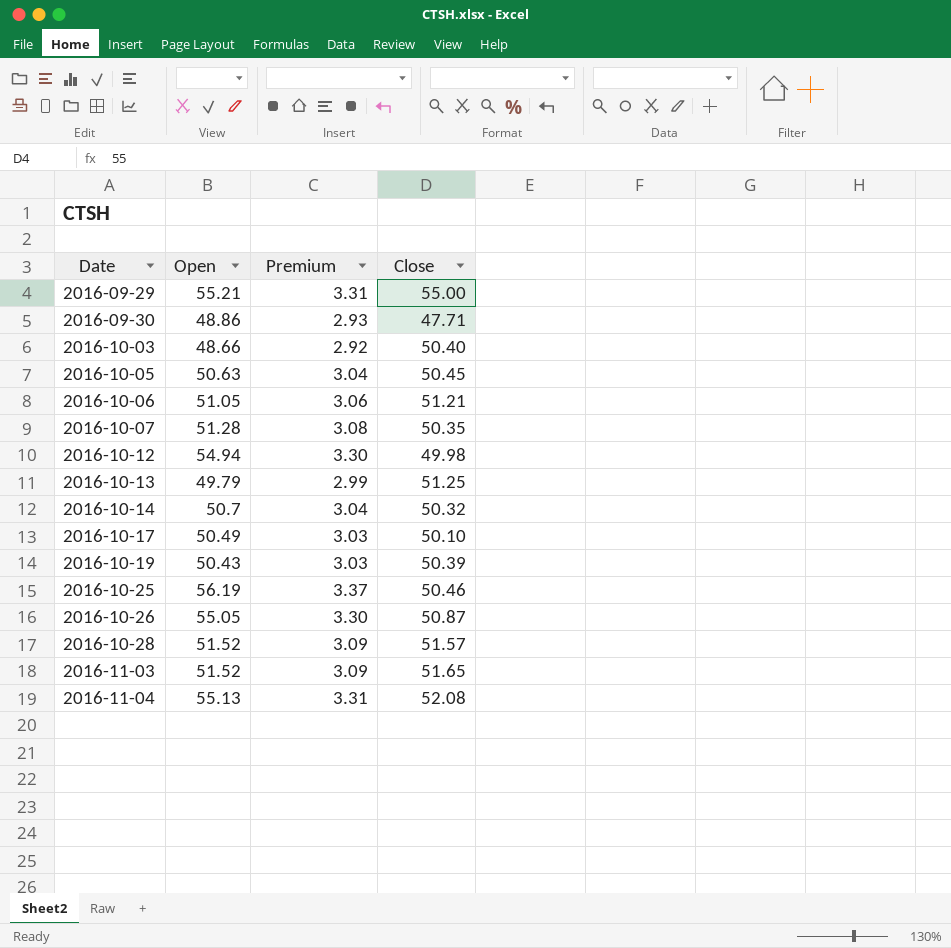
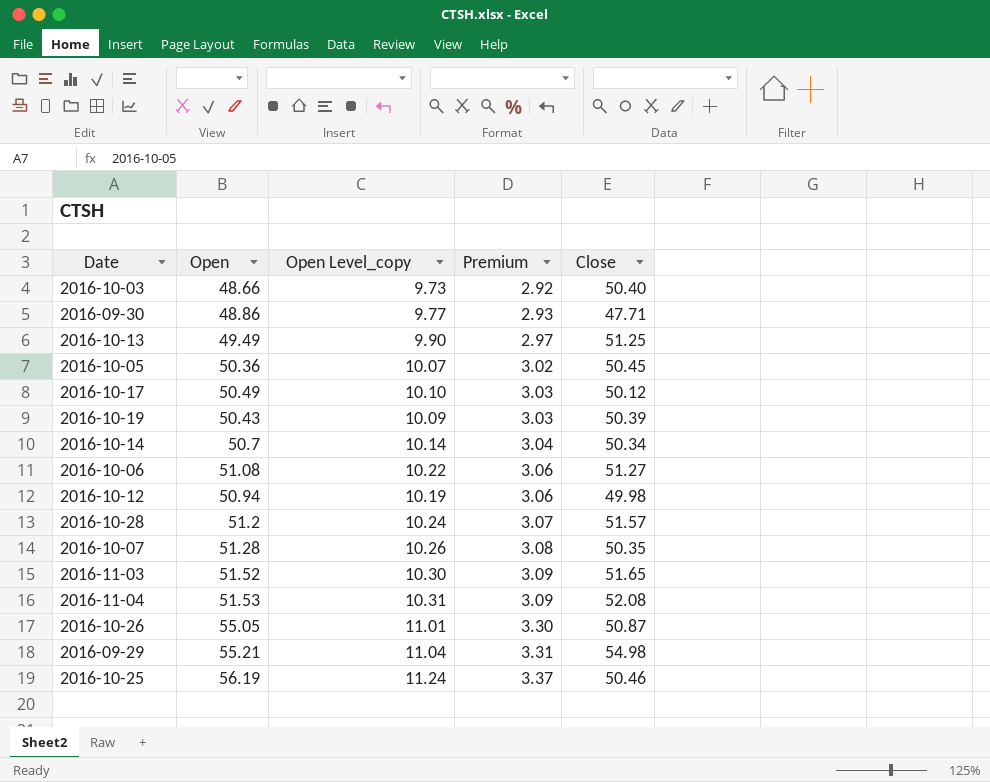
row order: Date ascending -> Premium ascending
column Open Level_copy | formula: none -> [Open] * 0.2
2016-10-13 | Open: 49.79 -> 49.49
2016-10-13 | Premium: 2.99 -> 2.97
2016-10-05 | Open: 50.63 -> 50.36
2016-10-05 | Premium: 3.04 -> 3.02
2016-10-17 | Close: 50.10 -> 50.12
2016-10-14 | Close: 50.32 -> 50.34
2016-10-06 | Open: 51.05 -> 51.08
2016-10-06 | Close: 51.21 -> 51.27
2016-10-12 | Open: 54.94 -> 50.94
2016-10-12 | Premium: 3.30 -> 3.06
2016-10-28 | Open: 51.52 -> 51.2
2016-10-28 | Premium: 3.09 -> 3.07
2016-11-04 | Open: 55.13 -> 51.53
2016-11-04 | Premium: 3.31 -> 3.09
2016-09-29 | Close: 55.00 -> 54.98

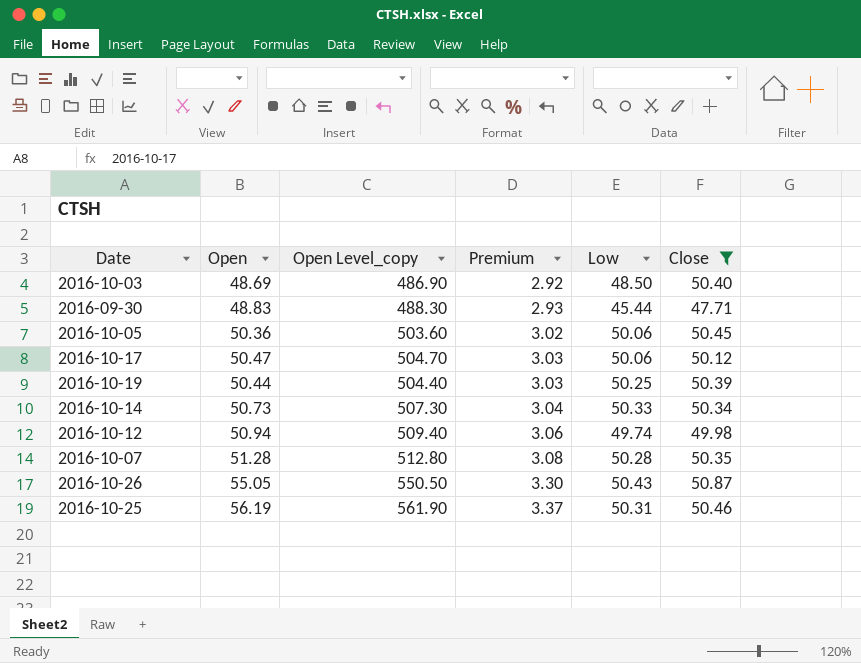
filter: none -> Close <= 50.87
column Open Level_copy | formula: [Open] * 0.2 -> [Open] * 10
column Low | position: none -> 5
2016-10-03 | Open: 48.66 -> 48.69
2016-09-30 | Open: 48.86 -> 48.83
2016-10-17 | Open: 50.49 -> 50.47
2016-10-19 | Open: 50.43 -> 50.44
2016-10-14 | Open: 50.7 -> 50.73

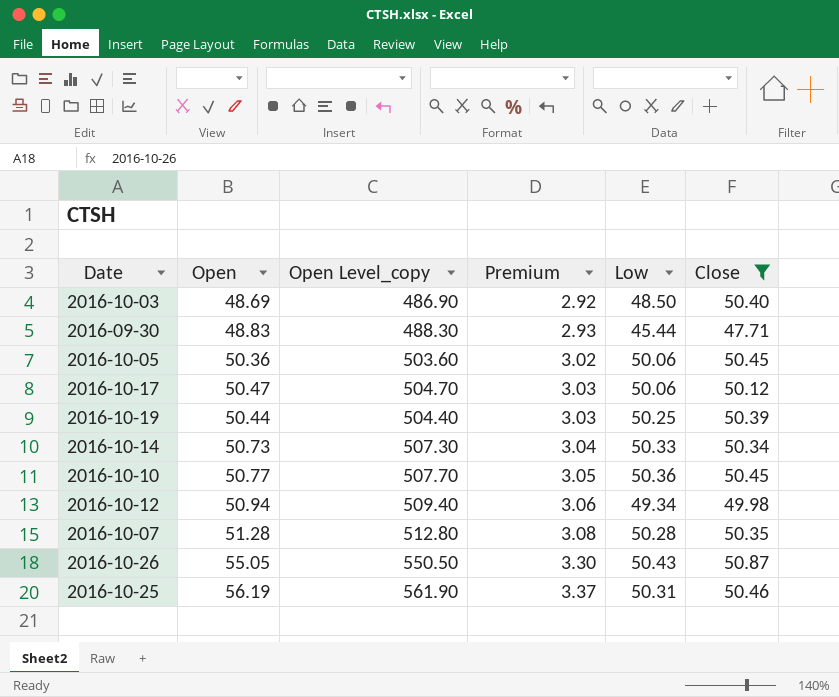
row 2016-10-10: none -> 50.77 | 507.70 | 3.05 | 50.36 | 50.45
2016-10-12 | Low: 49.74 -> 49.34

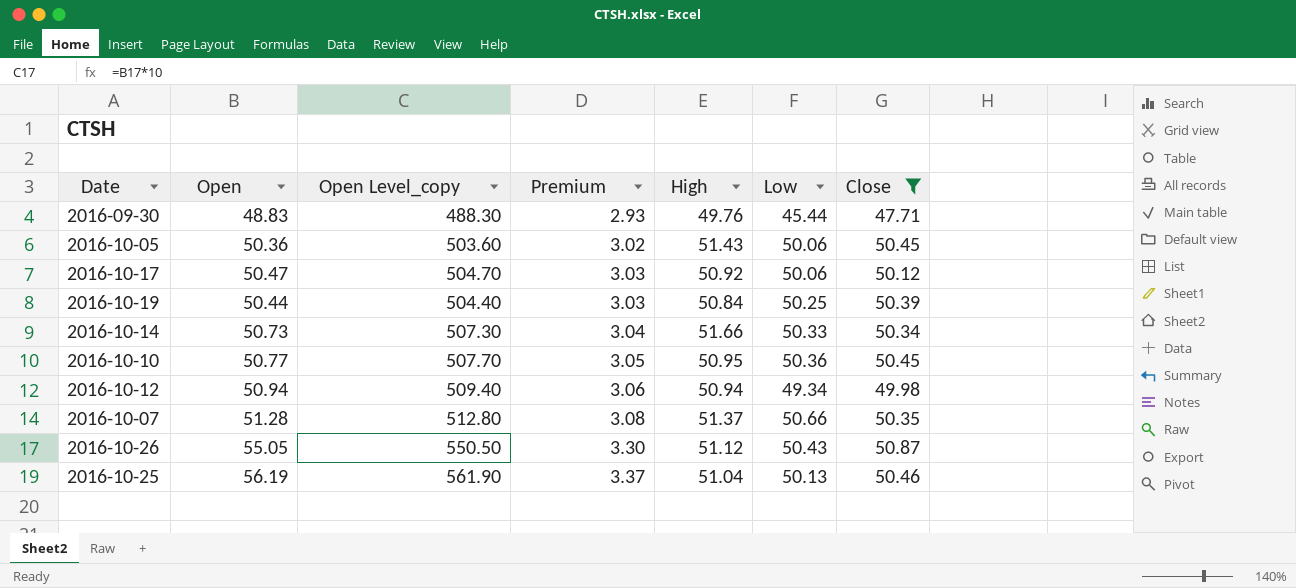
column High | position: none -> 5
row 2016-10-03: 48.69 | 486.90 | 2.92 | 48.50 | 50.40 -> none
2016-10-07 | Low: 50.28 -> 50.66
2016-10-25 | Low: 50.31 -> 50.13

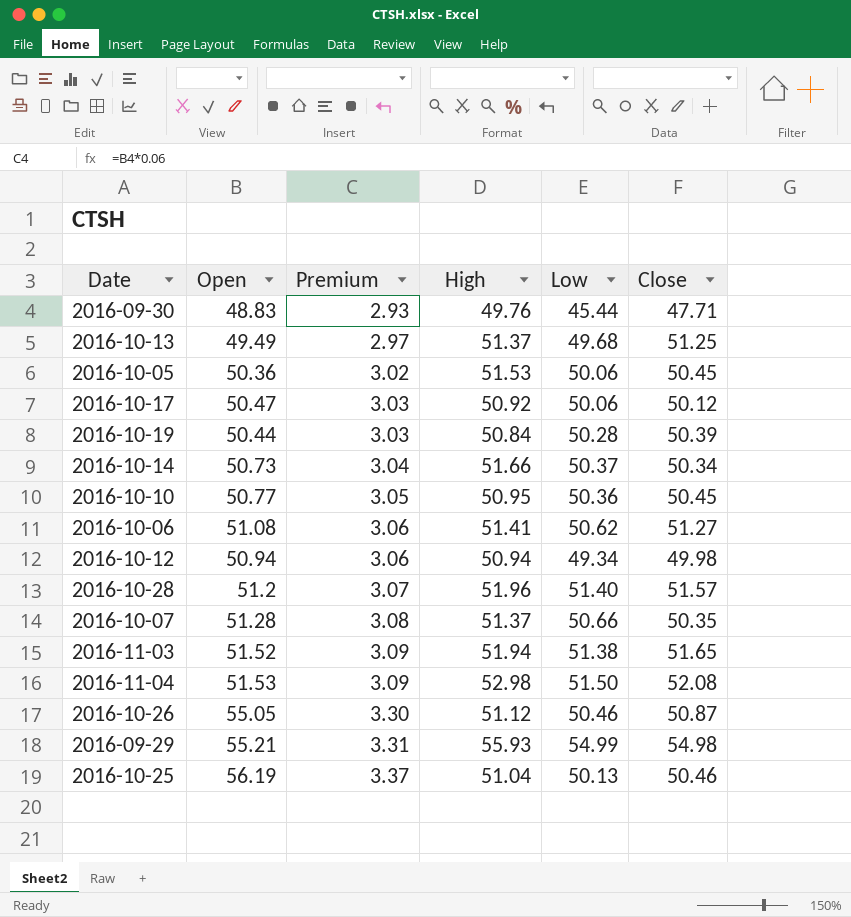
filter: Close <= 50.87 -> none
column Open Level_copy | formula: [Open] * 10 -> none
2016-10-05 | High: 51.43 -> 51.53
2016-10-19 | Low: 50.25 -> 50.28
2016-10-14 | Low: 50.33 -> 50.37
2016-10-26 | Low: 50.43 -> 50.46

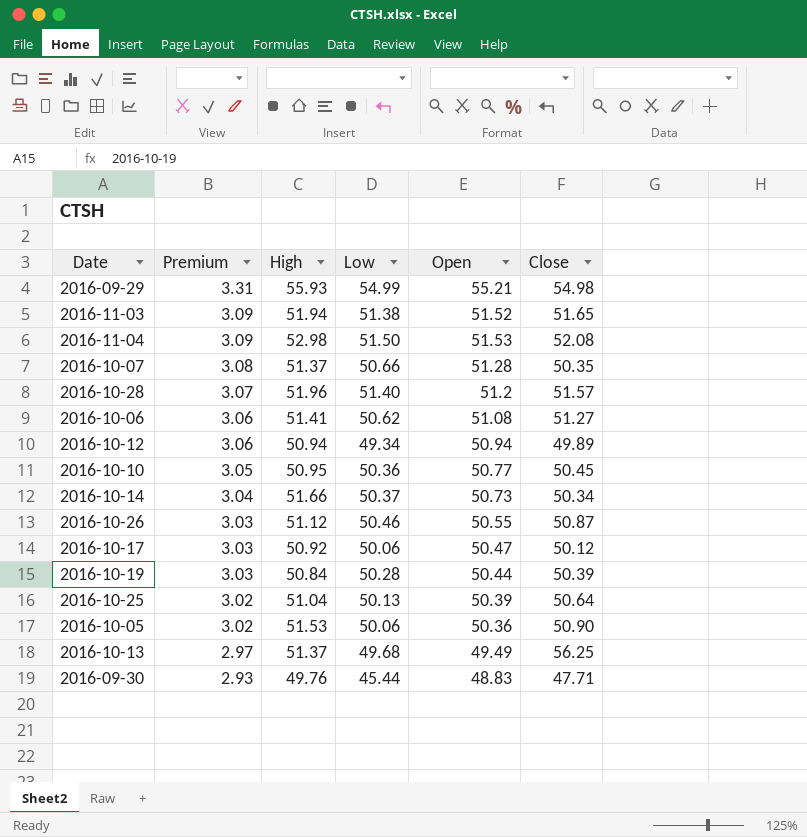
row order: Premium ascending -> Premium descending
column Open | position: 2 -> 5
2016-10-12 | Close: 49.98 -> 49.89
2016-10-26 | Premium: 3.30 -> 3.03
2016-10-26 | Open: 55.05 -> 50.55
2016-10-25 | Premium: 3.37 -> 3.02
2016-10-25 | Open: 56.19 -> 50.39
2016-10-25 | Close: 50.46 -> 50.64
2016-10-05 | Close: 50.45 -> 50.90
2016-10-13 | Close: 51.25 -> 56.25

